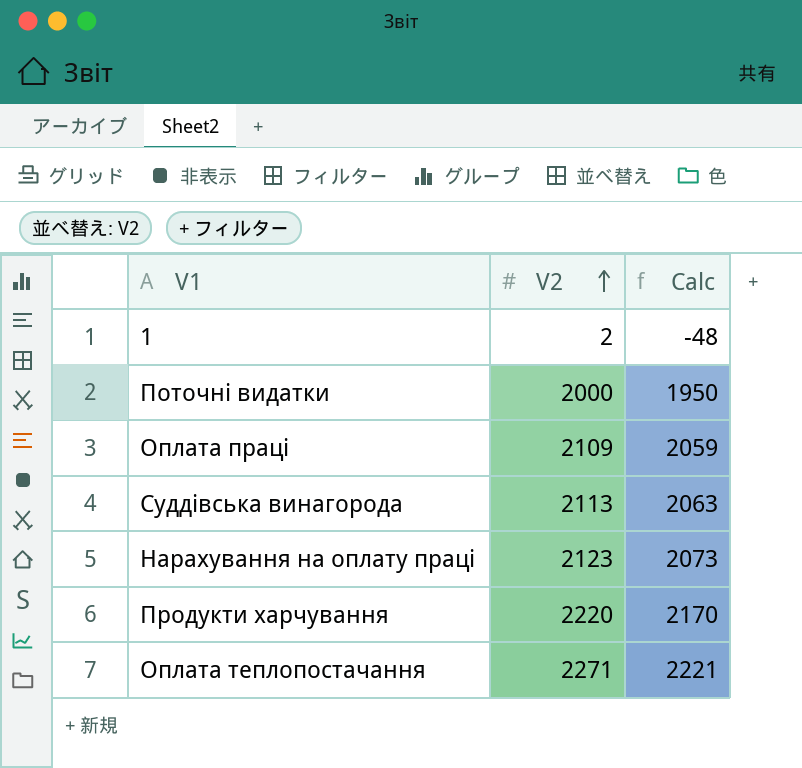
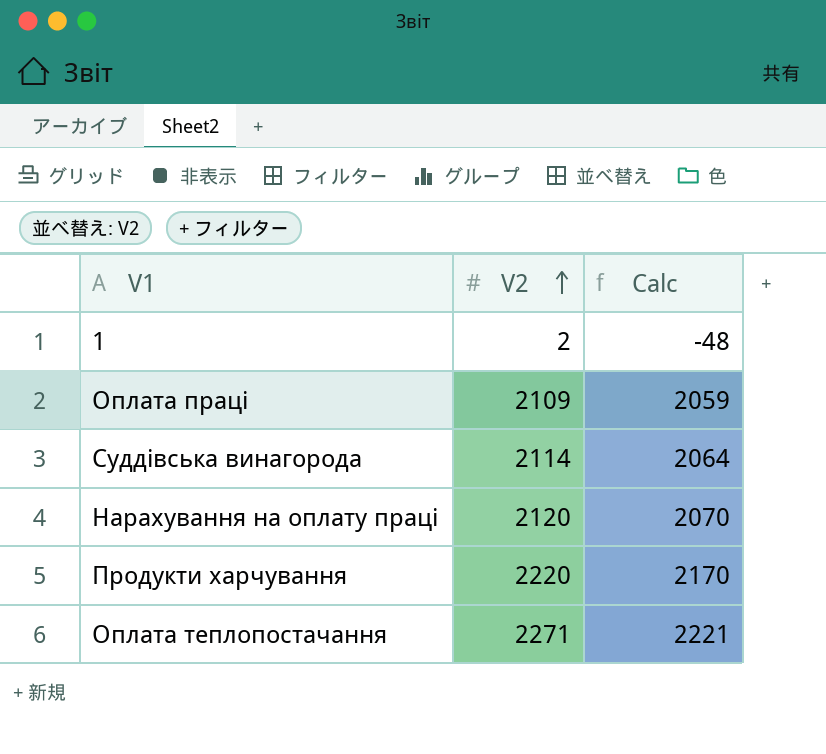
row Поточні видатки: 2000 | 1950 -> none
Суддівська винагорода | V2: 2113 -> 2114
Суддівська винагорода | Calc: 2063 -> 2064
Нарахування на оплату праці | V2: 2123 -> 2120
Нарахування на оплату праці | Calc: 2073 -> 2070

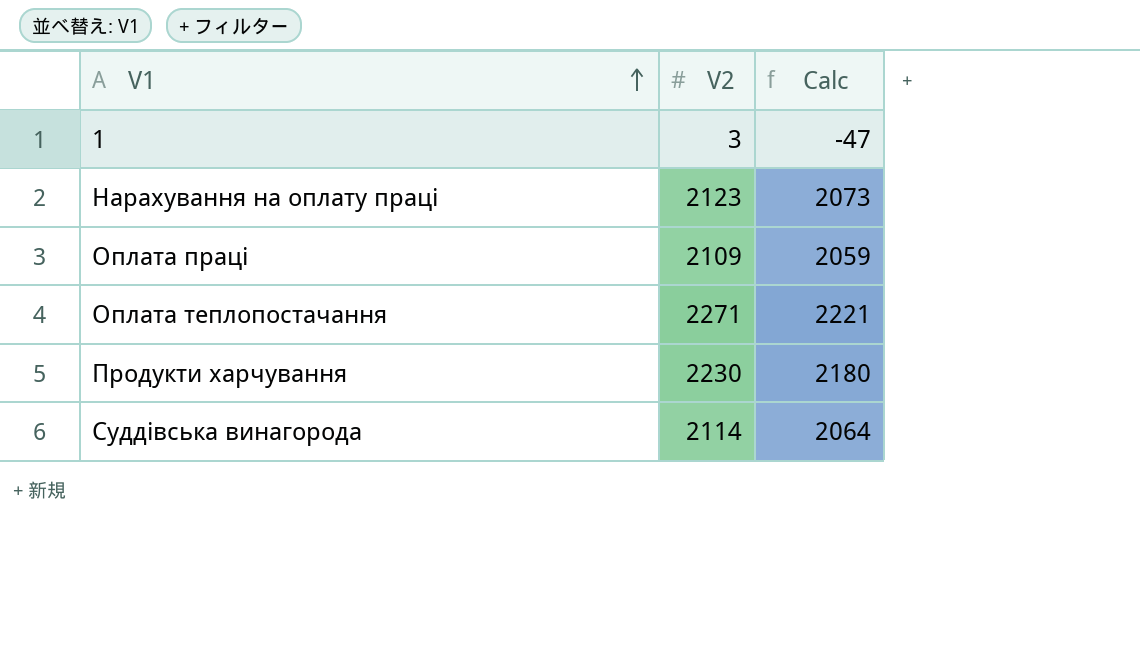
row order: V2 ascending -> V1 ascending
1 | V2: 2 -> 3
1 | Calc: -48 -> -47
Нарахування на оплату праці | V2: 2120 -> 2123
Нарахування на оплату праці | Calc: 2070 -> 2073
Продукти харчування | V2: 2220 -> 2230
Продукти харчування | Calc: 2170 -> 2180

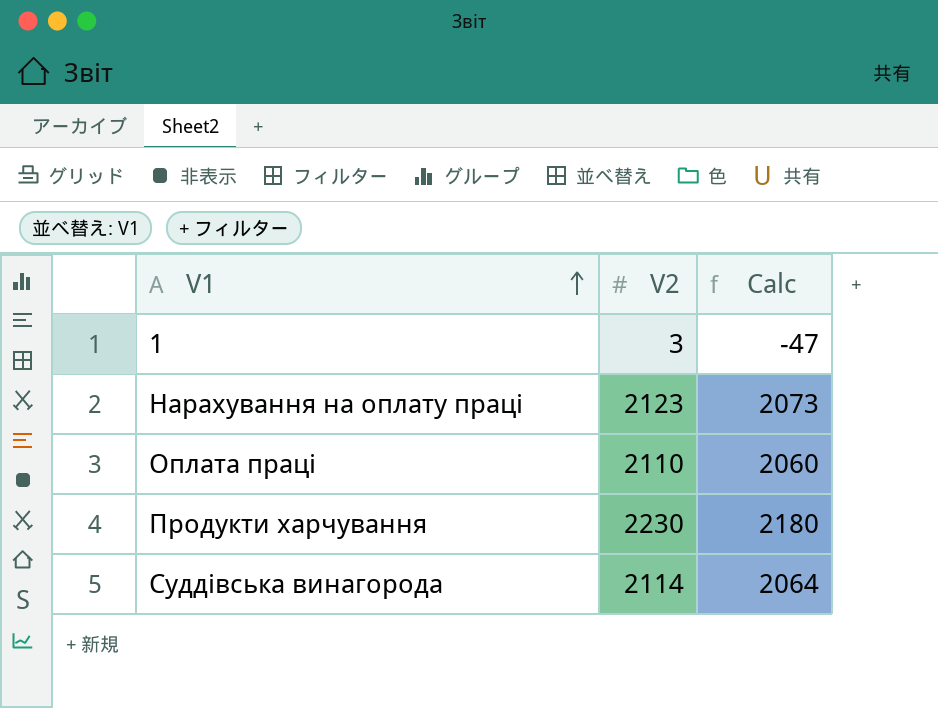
row Оплата теплопостачання: 2271 | 2221 -> none
Оплата праці | V2: 2109 -> 2110
Оплата праці | Calc: 2059 -> 2060

